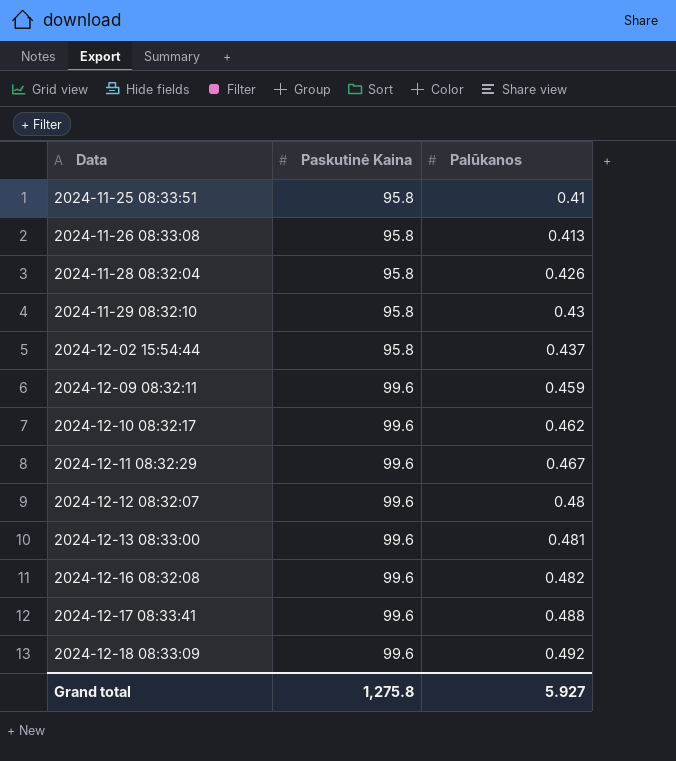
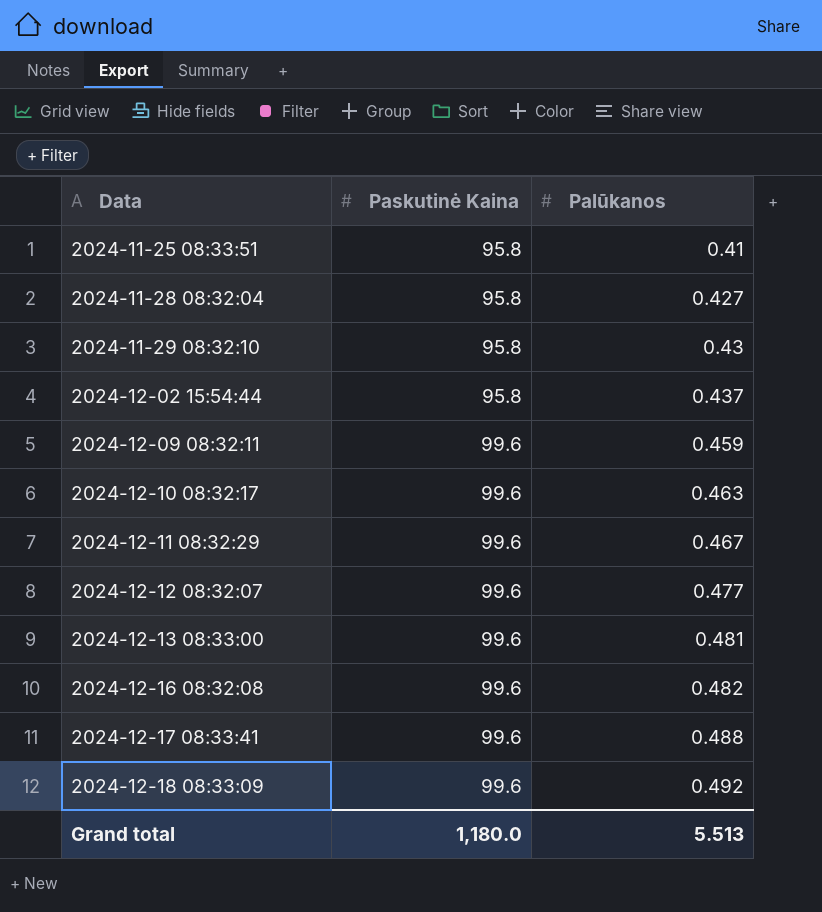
row 2024-11-26 08:33:08: 95.8 | 0.413 -> none
2024-11-28 08:32:04 | Palūkanos: 0.426 -> 0.427
2024-12-10 08:32:17 | Palūkanos: 0.462 -> 0.463
2024-12-12 08:32:07 | Palūkanos: 0.48 -> 0.477
Grand total | Paskutinė Kaina: 1,275.8 -> 1,180.0
Grand total | Palūkanos: 5.927 -> 5.513

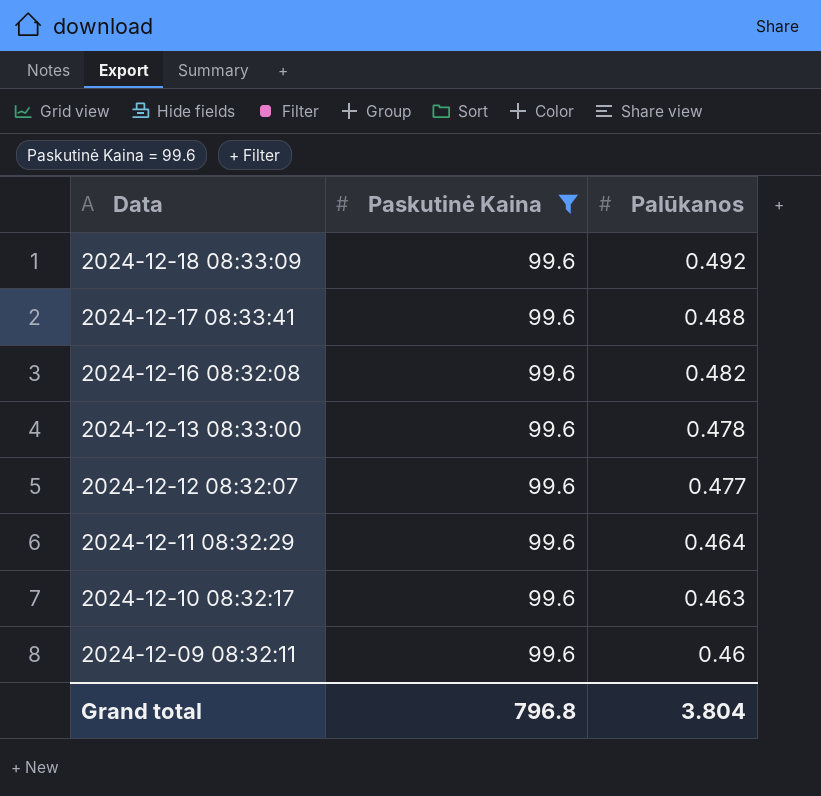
filter: none -> Paskutinė Kaina = 99.6
row order: Data ascending -> Data descending
2024-12-13 08:33:00 | Palūkanos: 0.481 -> 0.478
2024-12-11 08:32:29 | Palūkanos: 0.467 -> 0.464
2024-12-09 08:32:11 | Palūkanos: 0.459 -> 0.46
Grand total | Paskutinė Kaina: 1,180.0 -> 796.8
Grand total | Palūkanos: 5.513 -> 3.804

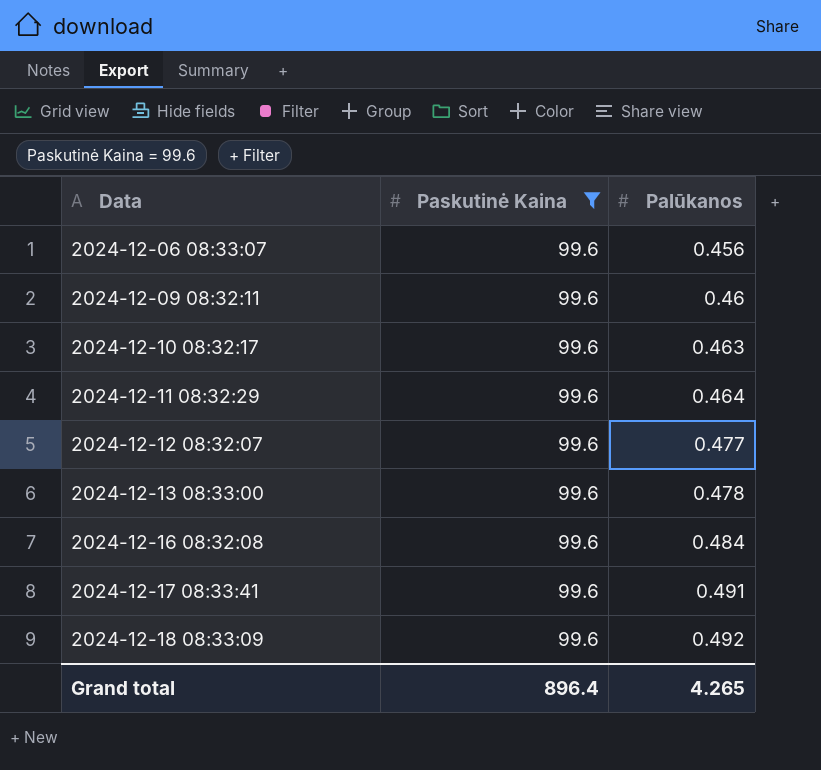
row order: Data descending -> Data ascending
row 2024-12-06 08:33:07: none -> 99.6 | 0.456
2024-12-16 08:32:08 | Palūkanos: 0.482 -> 0.484
2024-12-17 08:33:41 | Palūkanos: 0.488 -> 0.491
Grand total | Paskutinė Kaina: 796.8 -> 896.4
Grand total | Palūkanos: 3.804 -> 4.265

